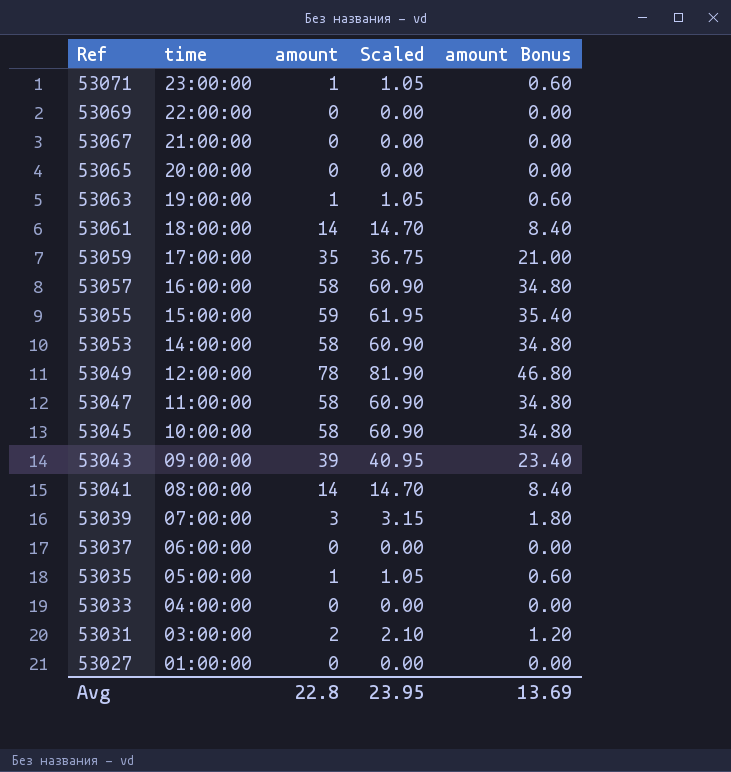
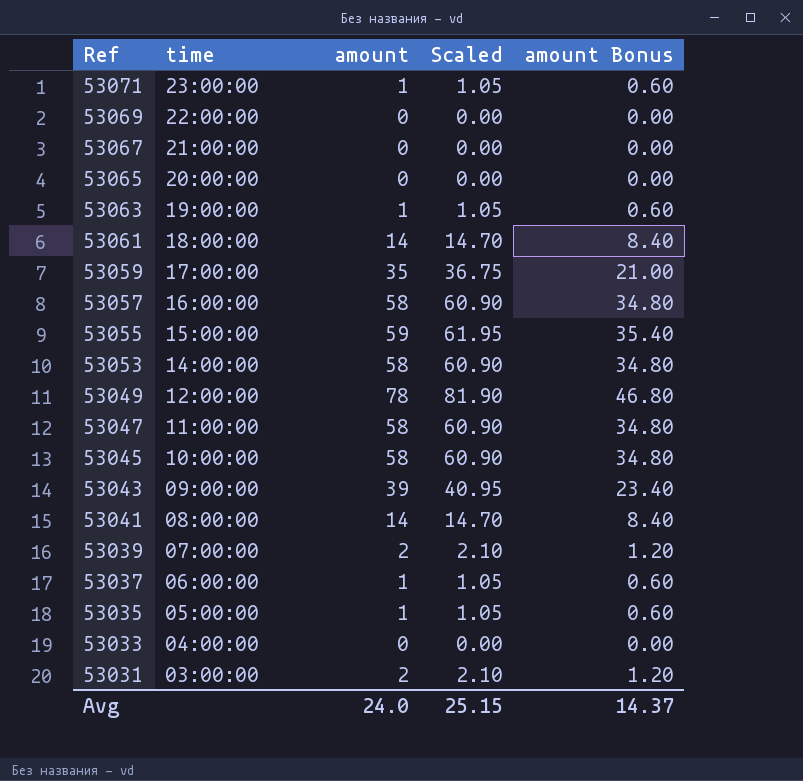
row 53027: 01:00:00 | 0 | 0.00 | 0.00 -> none
53039 | amount: 3 -> 2
53039 | Scaled: 3.15 -> 2.10
53039 | amount Bonus: 1.80 -> 1.20
53037 | amount: 0 -> 1
53037 | Scaled: 0.00 -> 1.05
53037 | amount Bonus: 0.00 -> 0.60
Avg | amount: 22.8 -> 24.0
Avg | Scaled: 23.95 -> 25.15
Avg | amount Bonus: 13.69 -> 14.37

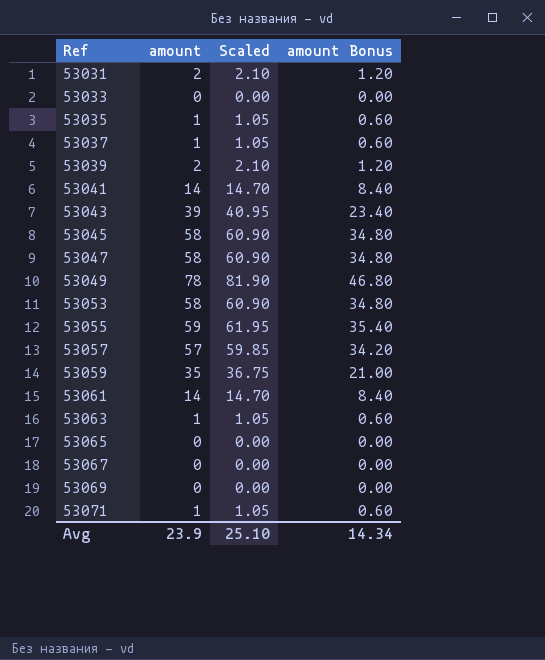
row order: Ref descending -> Ref ascending
column time | position: 2 -> none
53057 | amount: 58 -> 57
53057 | Scaled: 60.90 -> 59.85
53057 | amount Bonus: 34.80 -> 34.20
Avg | amount: 24.0 -> 23.9
Avg | Scaled: 25.15 -> 25.10
Avg | amount Bonus: 14.37 -> 14.34

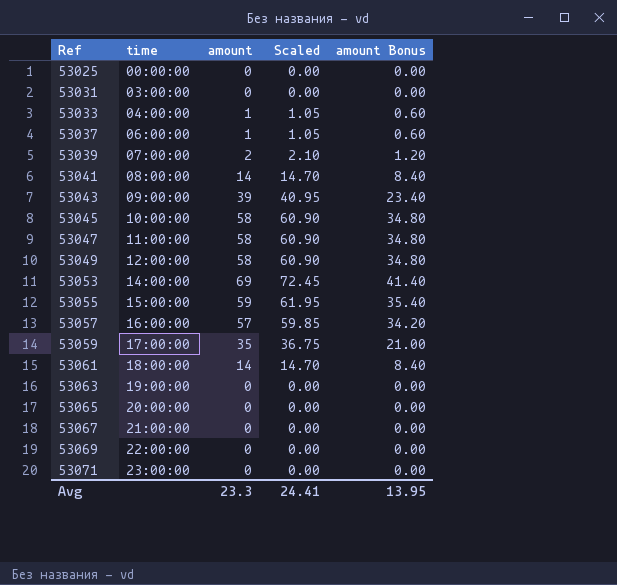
column time | position: none -> 2
row 53035: 1 | 1.05 | 0.60 -> none
row 53025: none -> 00:00:00 | 0 | 0.00 | 0.00
53031 | amount: 2 -> 0
53031 | Scaled: 2.10 -> 0.00
53031 | amount Bonus: 1.20 -> 0.00
53033 | amount: 0 -> 1
53033 | Scaled: 0.00 -> 1.05
53033 | amount Bonus: 0.00 -> 0.60
53049 | amount: 78 -> 58
53049 | Scaled: 81.90 -> 60.90
53049 | amount Bonus: 46.80 -> 34.80
53053 | amount: 58 -> 69
53053 | Scaled: 60.90 -> 72.45
53053 | amount Bonus: 34.80 -> 41.40
53063 | amount: 1 -> 0
53063 | Scaled: 1.05 -> 0.00
53063 | amount Bonus: 0.60 -> 0.00
53071 | amount: 1 -> 0
53071 | Scaled: 1.05 -> 0.00
53071 | amount Bonus: 0.60 -> 0.00
Avg | amount: 23.9 -> 23.3
Avg | Scaled: 25.10 -> 24.41
Avg | amount Bonus: 14.34 -> 13.95

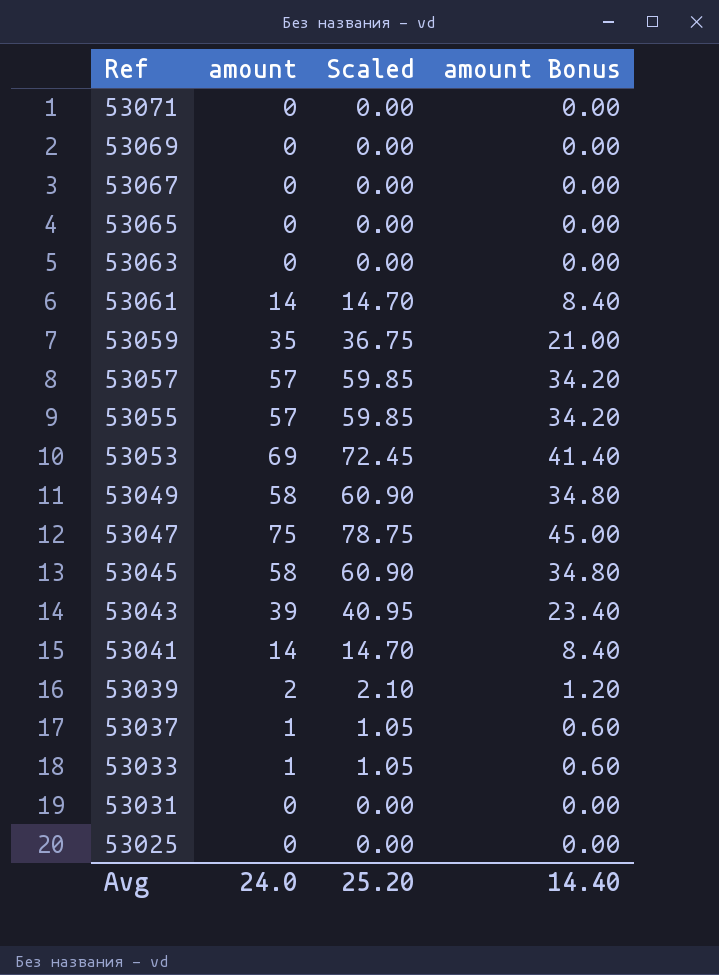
row order: Ref ascending -> Ref descending
column time | position: 2 -> none
53055 | amount: 59 -> 57
53055 | Scaled: 61.95 -> 59.85
53055 | amount Bonus: 35.40 -> 34.20
53047 | amount: 58 -> 75
53047 | Scaled: 60.90 -> 78.75
53047 | amount Bonus: 34.80 -> 45.00
Avg | amount: 23.3 -> 24.0
Avg | Scaled: 24.41 -> 25.20
Avg | amount Bonus: 13.95 -> 14.40

